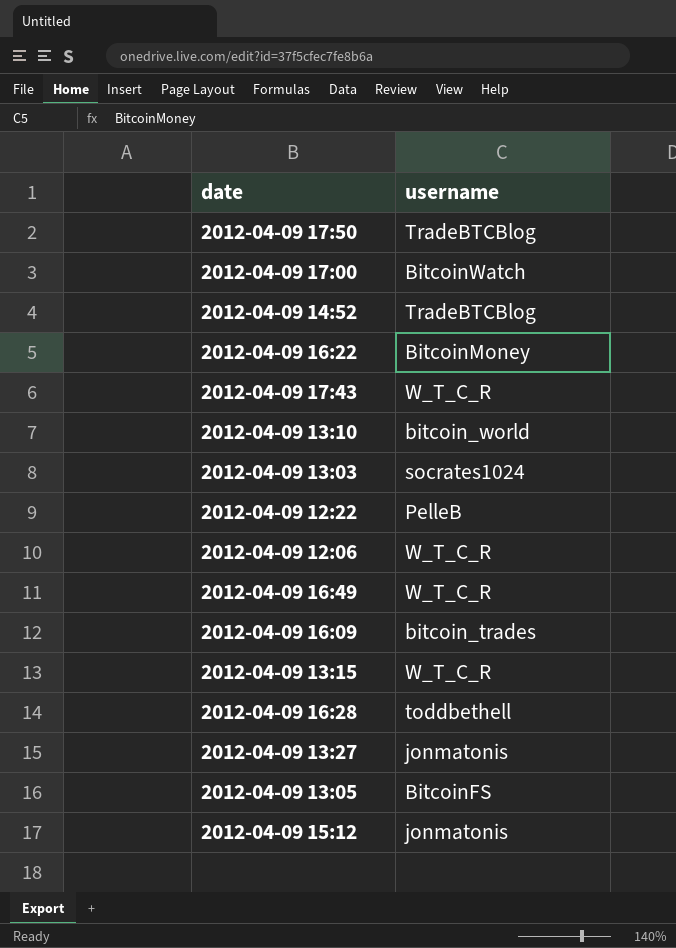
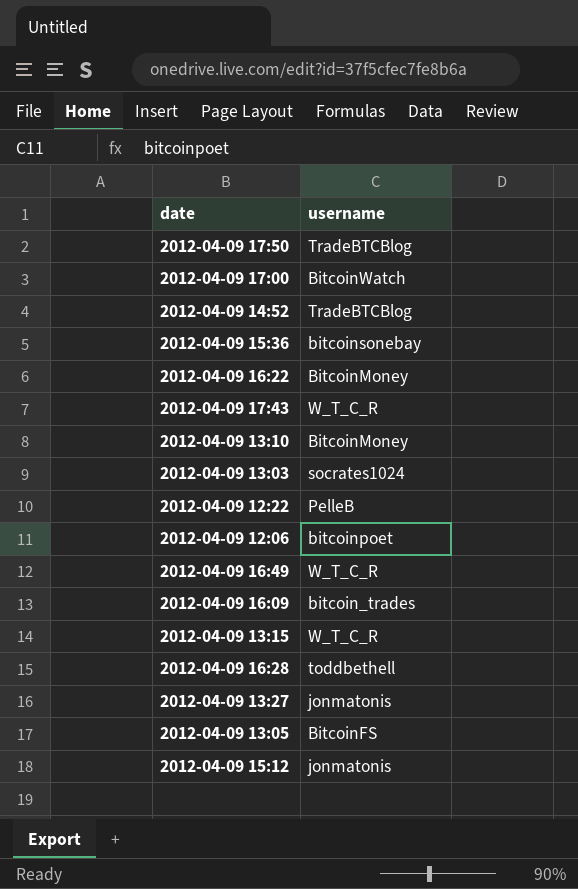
row 2012-04-09 15:36: none -> bitcoinsonebay
2012-04-09 13:10 | username: bitcoin_world -> BitcoinMoney
2012-04-09 12:06 | username: W_T_C_R -> bitcoinpoet

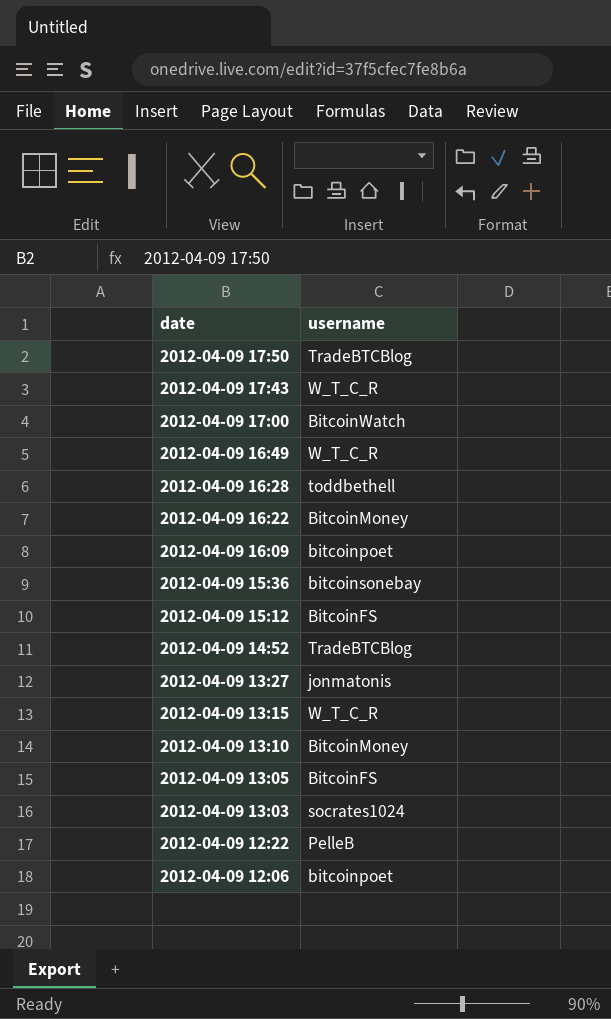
row order: none -> date descending
2012-04-09 16:09 | username: bitcoin_trades -> bitcoinpoet
2012-04-09 15:12 | username: jonmatonis -> BitcoinFS

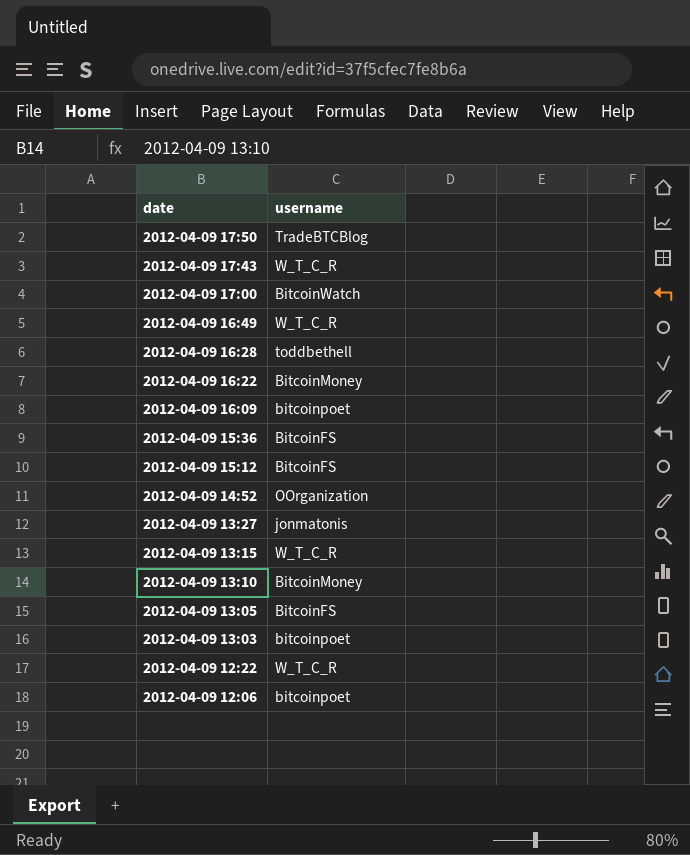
2012-04-09 15:36 | username: bitcoinsonebay -> BitcoinFS
2012-04-09 14:52 | username: TradeBTCBlog -> OOrganization
2012-04-09 13:03 | username: socrates1024 -> bitcoinpoet
2012-04-09 12:22 | username: PelleB -> W_T_C_R

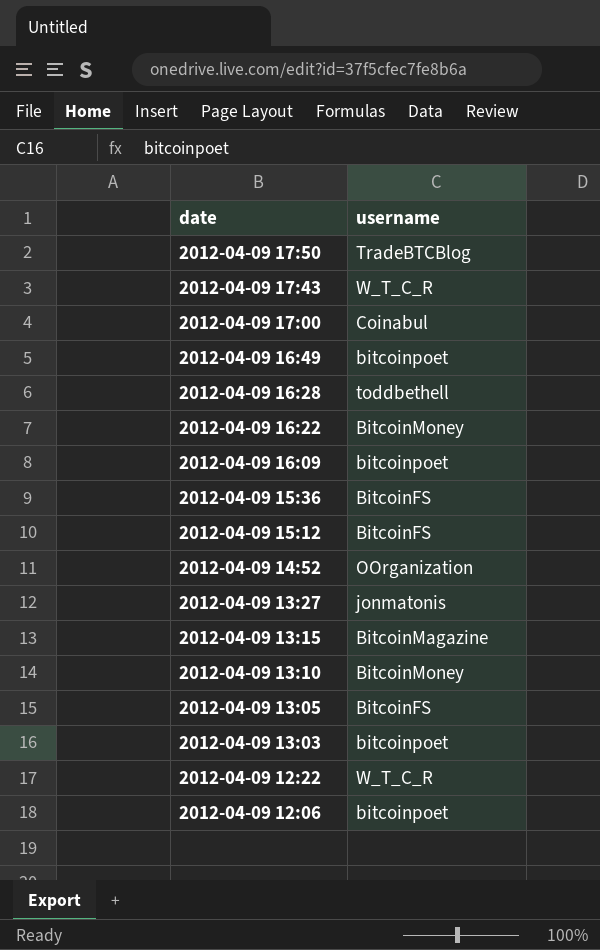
2012-04-09 17:00 | username: BitcoinWatch -> Coinabul
2012-04-09 16:49 | username: W_T_C_R -> bitcoinpoet
2012-04-09 13:15 | username: W_T_C_R -> BitcoinMagazine

